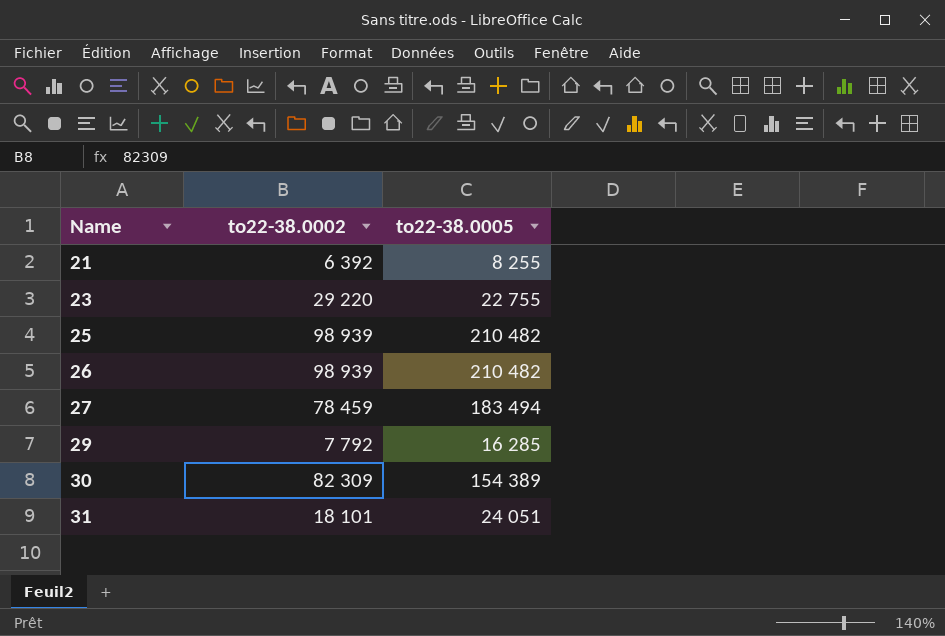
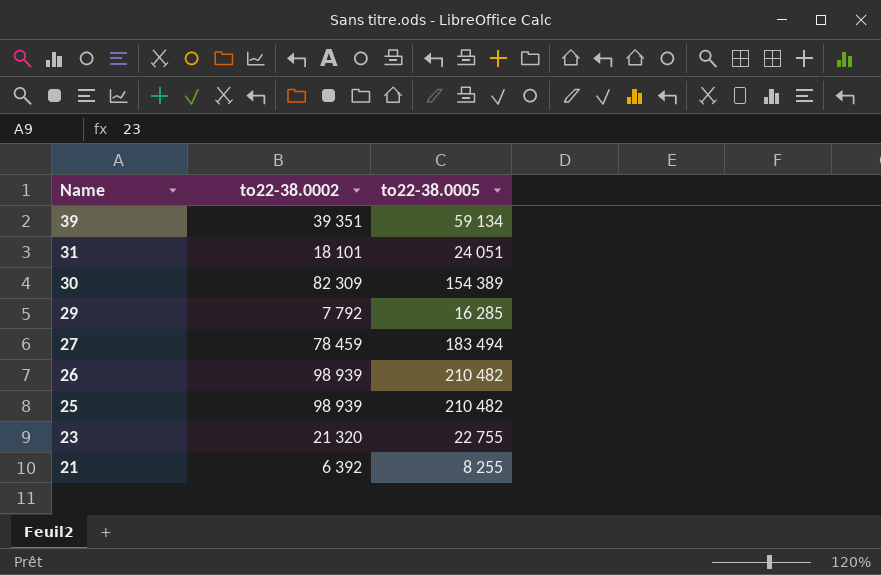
row order: Name ascending -> Name descending
row 39: none -> 39 351 | 59 134
23 | to22-38.0002: 29 220 -> 21 320

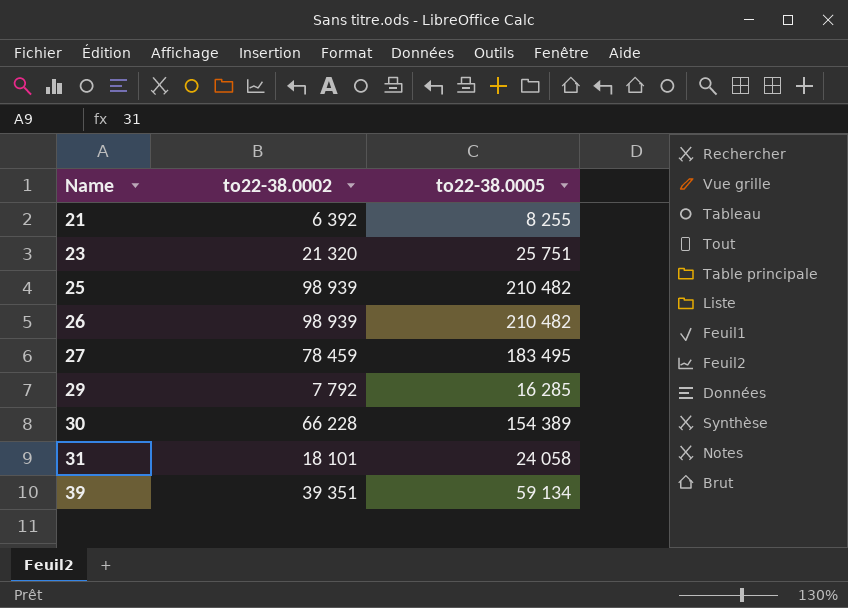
row order: Name descending -> Name ascending
23 | to22-38.0005: 22 755 -> 25 751
27 | to22-38.0005: 183 494 -> 183 495
30 | to22-38.0002: 82 309 -> 66 228
31 | to22-38.0005: 24 051 -> 24 058

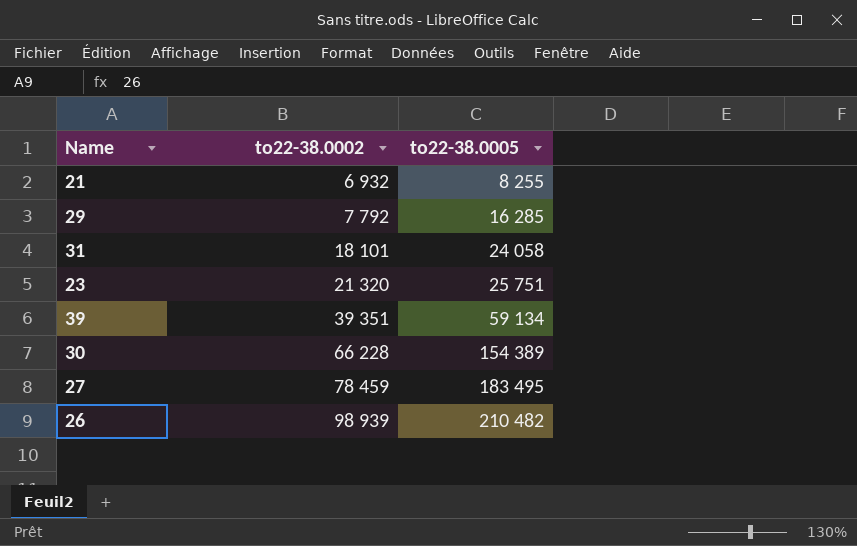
row order: Name ascending -> to22-38.0002 ascending
row 25: 98 939 | 210 482 -> none
21 | to22-38.0002: 6 392 -> 6 932

